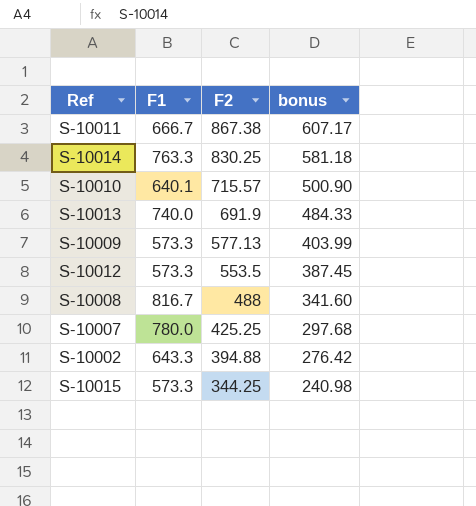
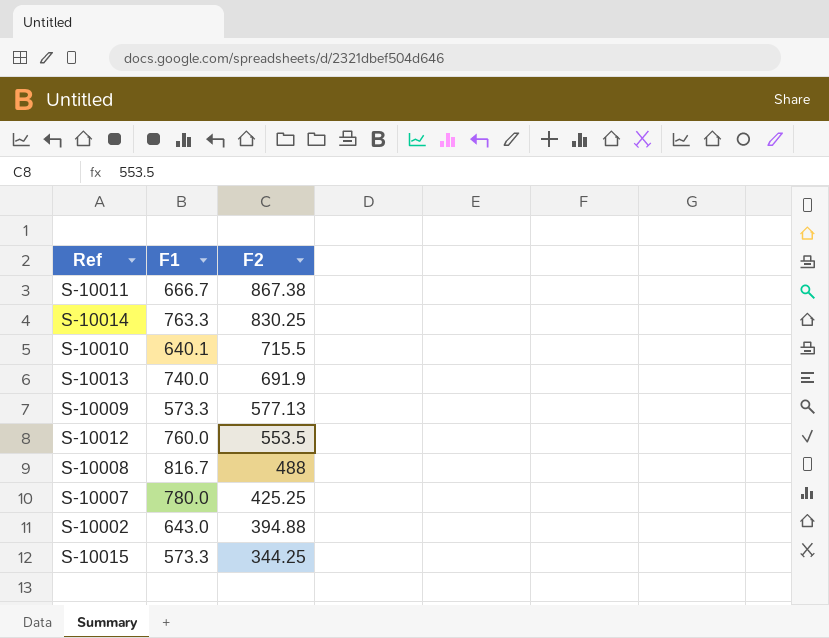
column bonus | formula: [F2] * 0.7 -> none
S-10010 | F2: 715.57 -> 715.5
S-10012 | F1: 573.3 -> 760.0
S-10002 | F1: 643.3 -> 643.0

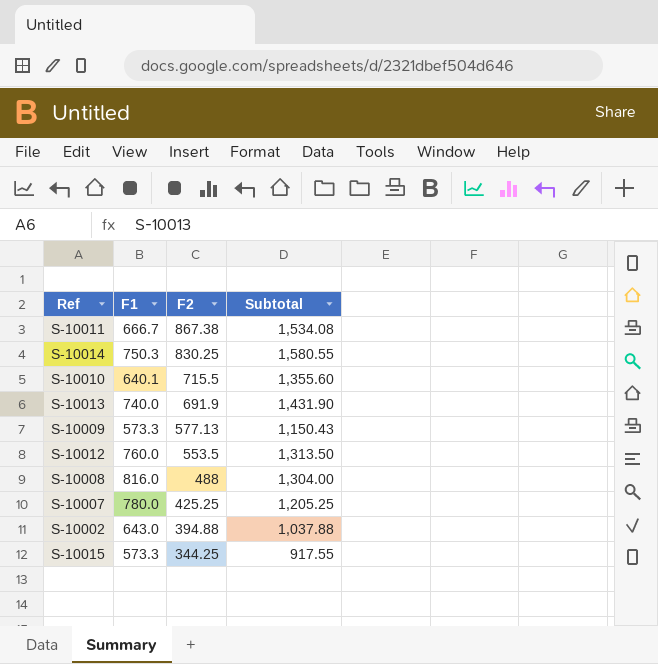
column Subtotal | formula: none -> [F1] + [F2]
S-10014 | F1: 763.3 -> 750.3
S-10008 | F1: 816.7 -> 816.0

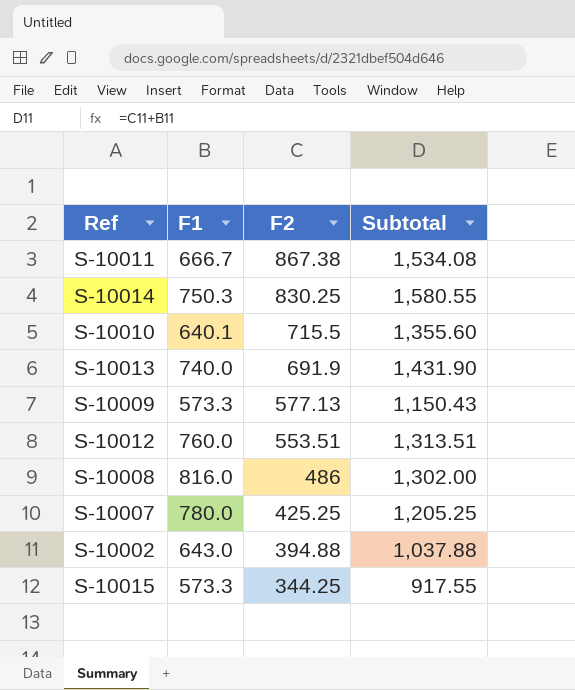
S-10012 | F2: 553.5 -> 553.51
S-10012 | Subtotal: 1,313.50 -> 1,313.51
S-10008 | F2: 488 -> 486
S-10008 | Subtotal: 1,304.00 -> 1,302.00

